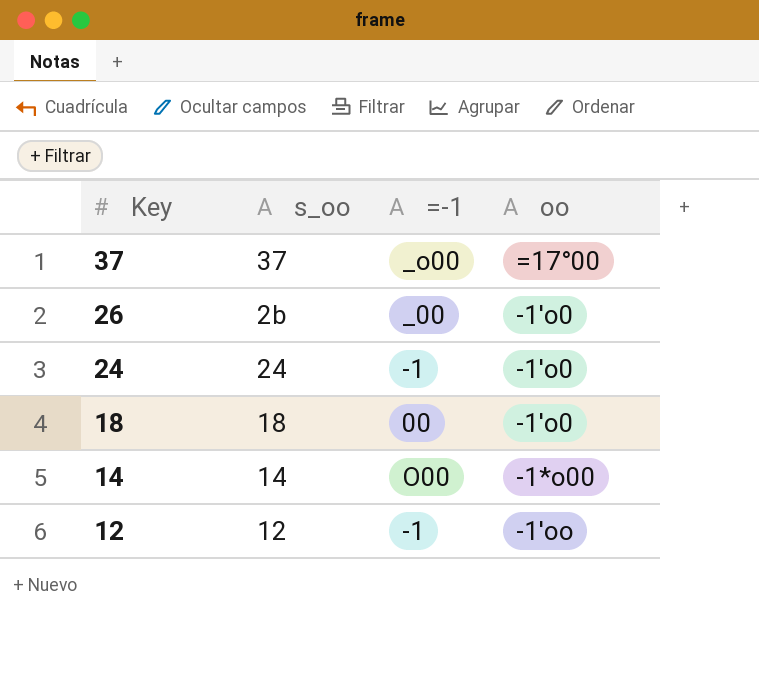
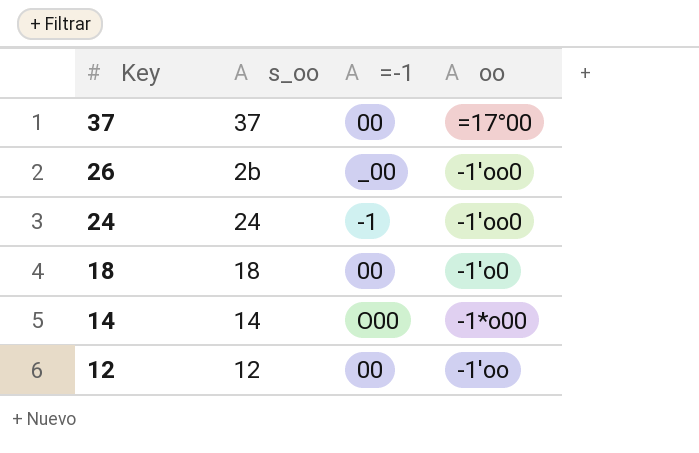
37 | =-1: _o00 -> 00
26 | oo: -1'o0 -> -1'oo0
24 | oo: -1'o0 -> -1'oo0
12 | =-1: -1 -> 00

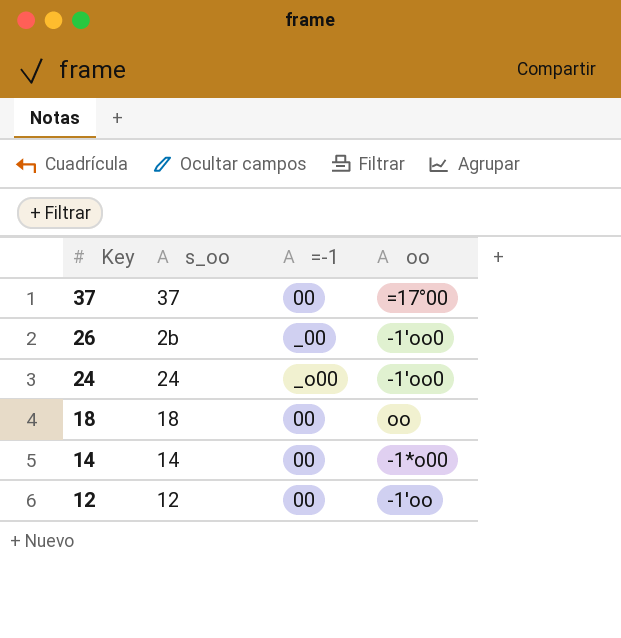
24 | =-1: -1 -> _o00
18 | oo: -1'o0 -> oo
14 | =-1: O00 -> 00

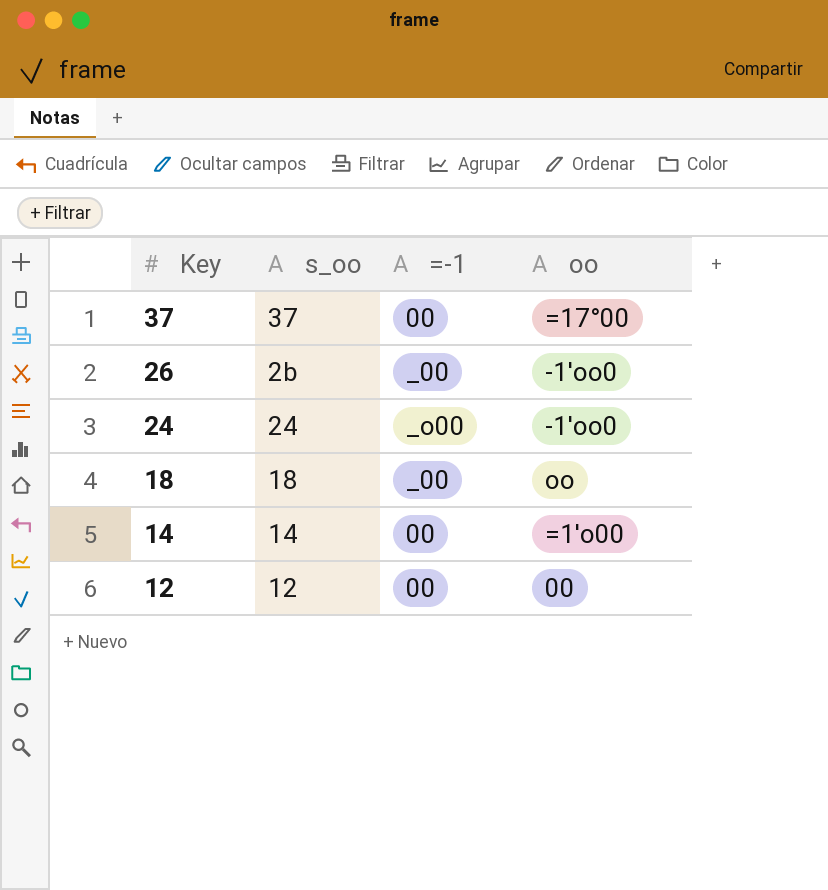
18 | =-1: 00 -> _00
14 | oo: -1*o00 -> =1'o00
12 | oo: -1'oo -> 00

